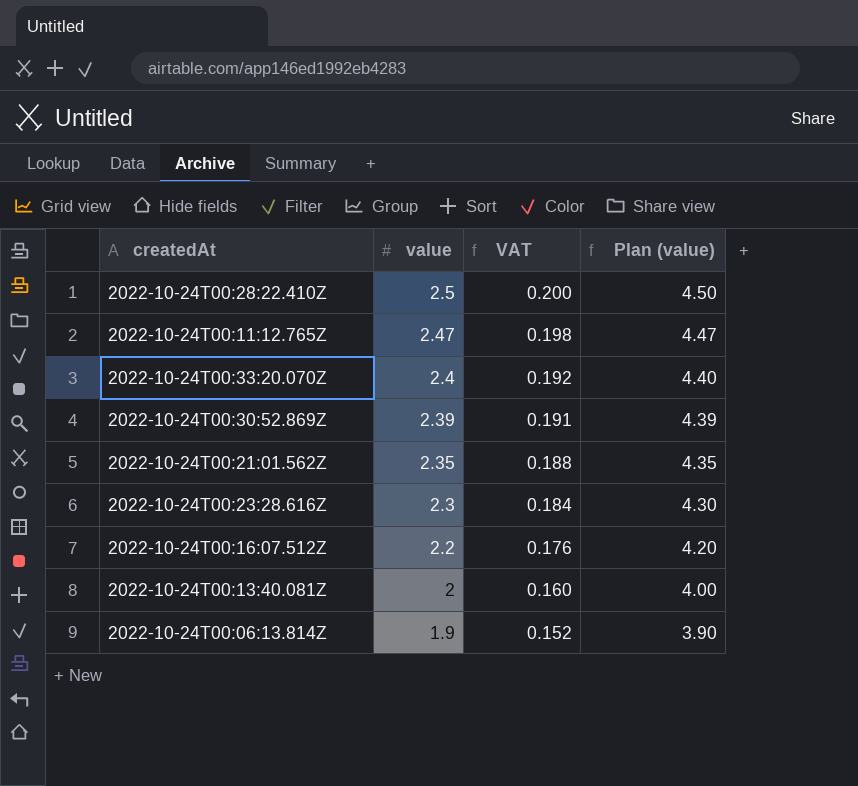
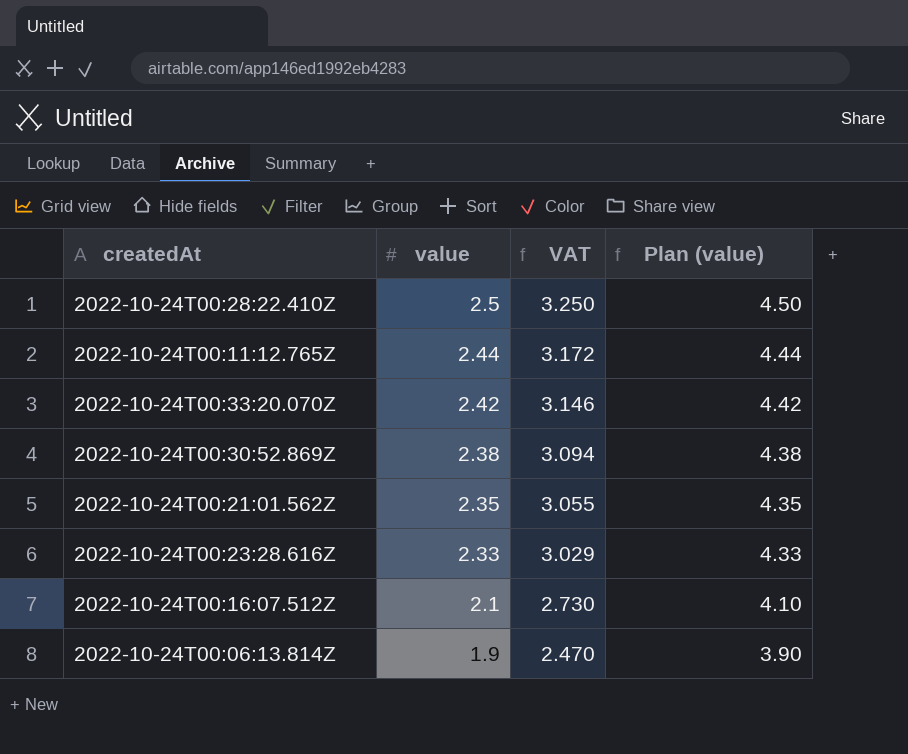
column VAT | formula: [value] * 0.08 -> [value] * 1.3
row 2022-10-24T00:13:40.081Z: 2 | 0.160 | 4.00 -> none
2022-10-24T00:11:12.765Z | value: 2.47 -> 2.44
2022-10-24T00:11:12.765Z | Plan (value): 4.47 -> 4.44
2022-10-24T00:33:20.070Z | value: 2.4 -> 2.42
2022-10-24T00:33:20.070Z | Plan (value): 4.40 -> 4.42
2022-10-24T00:30:52.869Z | value: 2.39 -> 2.38
2022-10-24T00:30:52.869Z | Plan (value): 4.39 -> 4.38
2022-10-24T00:23:28.616Z | value: 2.3 -> 2.33
2022-10-24T00:23:28.616Z | Plan (value): 4.30 -> 4.33
2022-10-24T00:16:07.512Z | value: 2.2 -> 2.1
2022-10-24T00:16:07.512Z | Plan (value): 4.20 -> 4.10

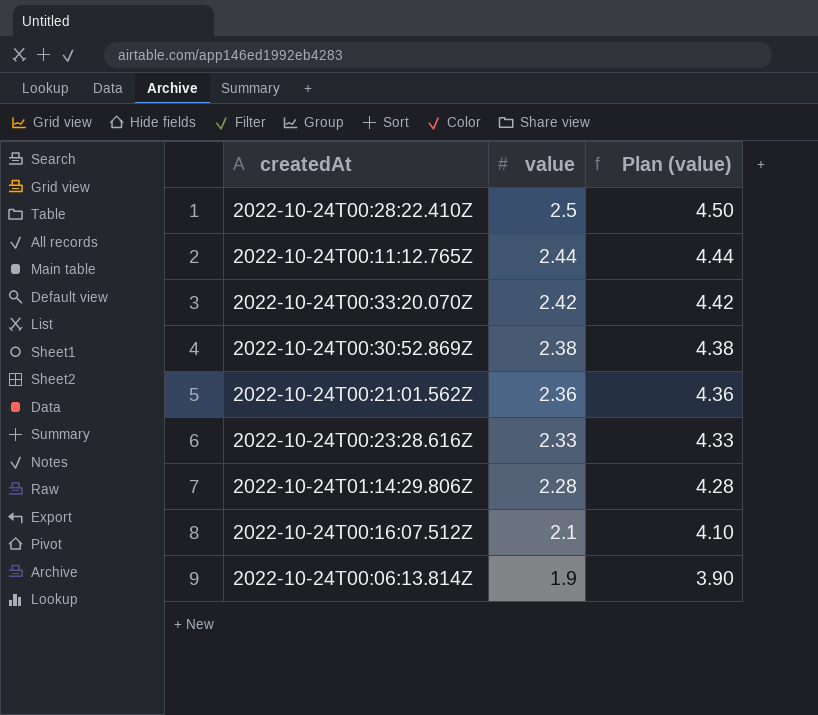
column VAT | formula: [value] * 1.3 -> none
2022-10-24T00:21:01.562Z | value: 2.35 -> 2.36
2022-10-24T00:21:01.562Z | Plan (value): 4.35 -> 4.36
row 2022-10-24T01:14:29.806Z: none -> 2.28 | 4.28

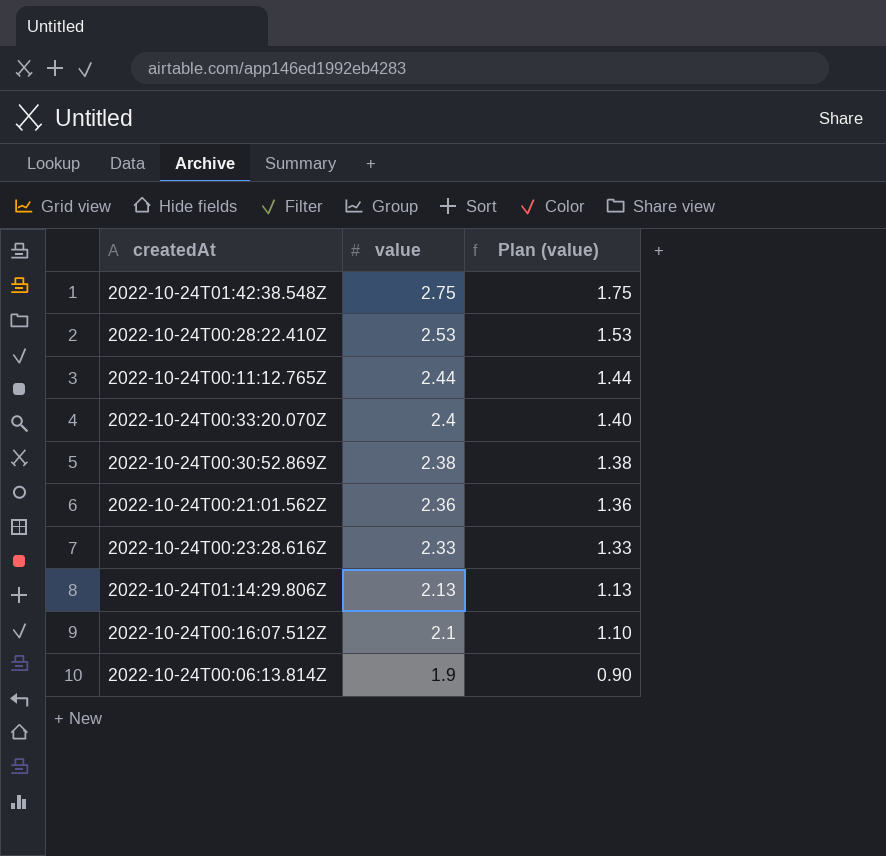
column Plan (value) | formula: [value] + 2 -> [value] - 1
row 2022-10-24T01:42:38.548Z: none -> 2.75 | 1.75
2022-10-24T00:28:22.410Z | value: 2.5 -> 2.53
2022-10-24T00:33:20.070Z | value: 2.42 -> 2.4
2022-10-24T01:14:29.806Z | value: 2.28 -> 2.13

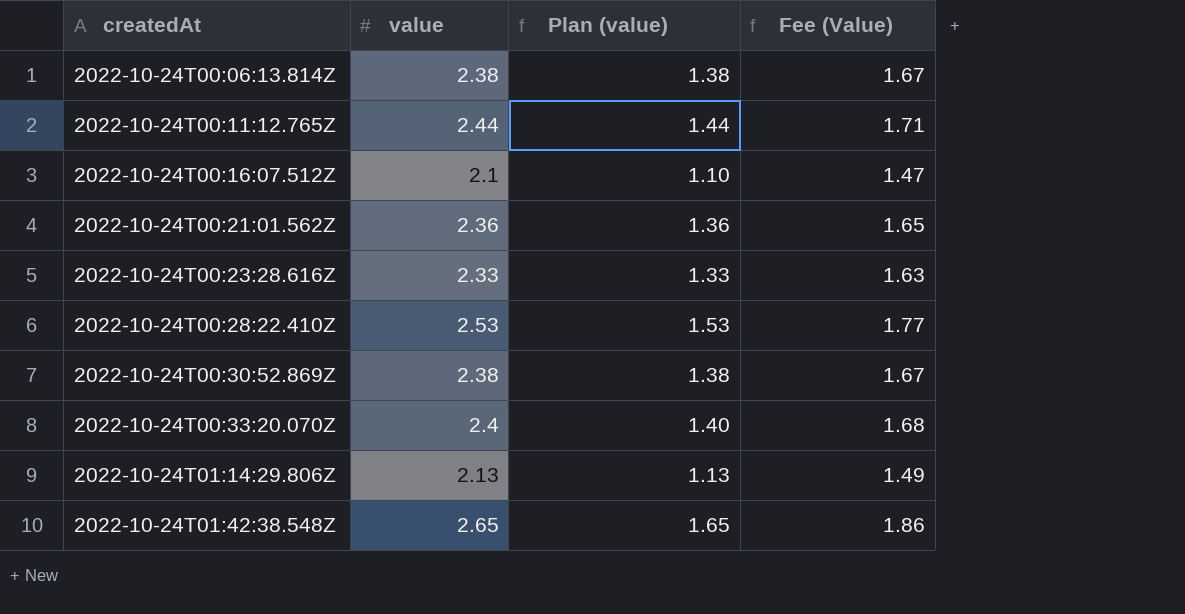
row order: value descending -> createdAt ascending
column Fee (Value) | formula: none -> [value] * 0.7
2022-10-24T00:06:13.814Z | value: 1.9 -> 2.38
2022-10-24T00:06:13.814Z | Plan (value): 0.90 -> 1.38
2022-10-24T01:42:38.548Z | value: 2.75 -> 2.65
2022-10-24T01:42:38.548Z | Plan (value): 1.75 -> 1.65

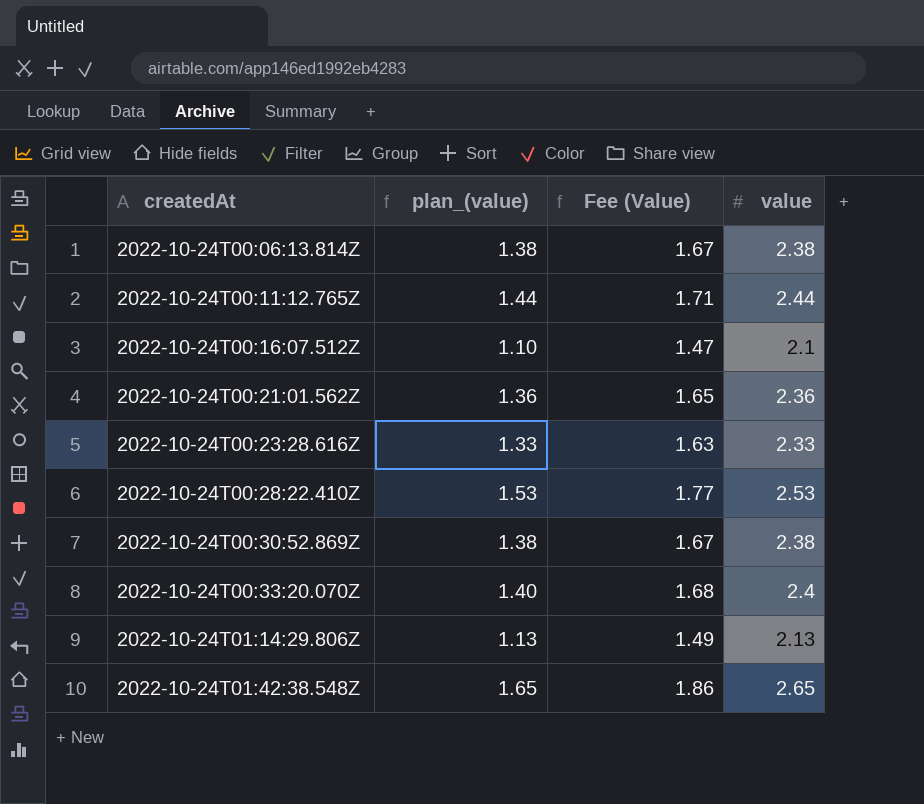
column name: Plan (value) -> plan_(value)
column value | position: 2 -> 4

